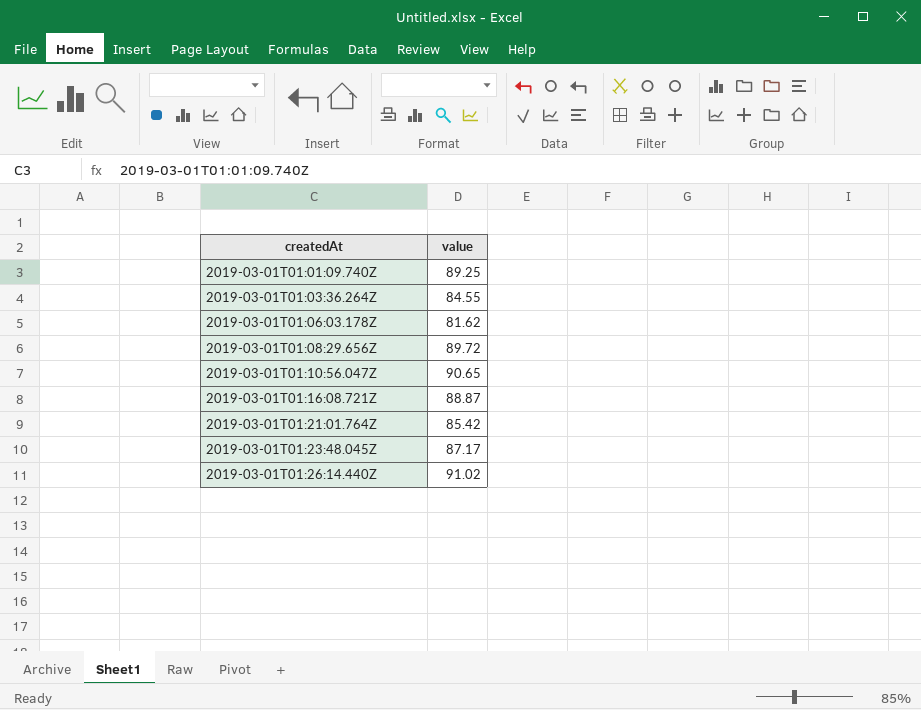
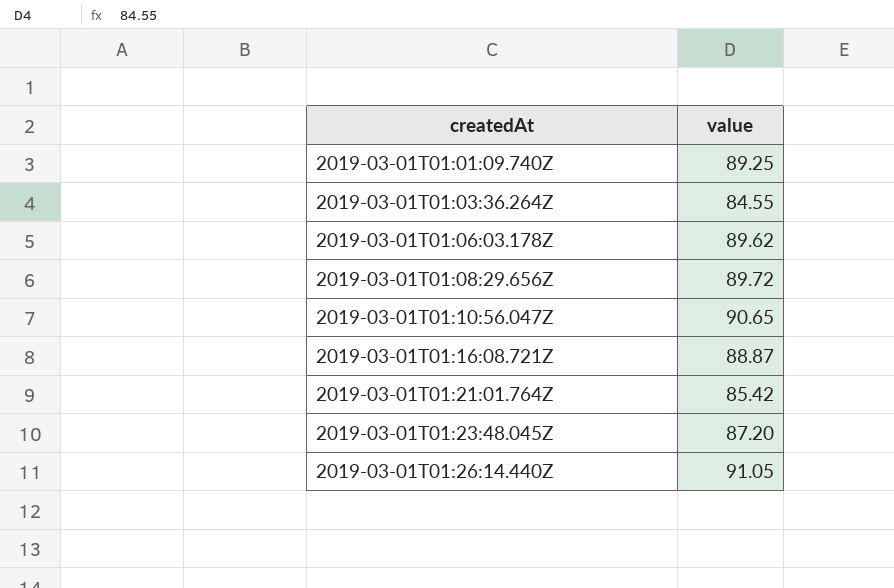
2019-03-01T01:06:03.178Z | value: 81.62 -> 89.62
2019-03-01T01:23:48.045Z | value: 87.17 -> 87.20
2019-03-01T01:26:14.440Z | value: 91.02 -> 91.05

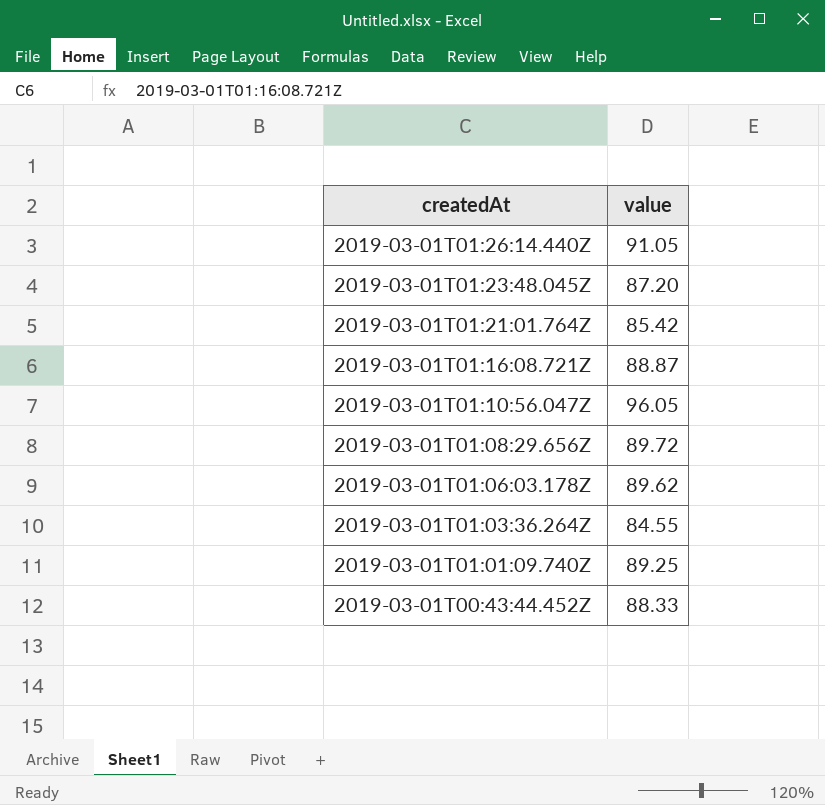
row order: createdAt ascending -> createdAt descending
2019-03-01T01:10:56.047Z | value: 90.65 -> 96.05
row 2019-03-01T00:43:44.452Z: none -> 88.33

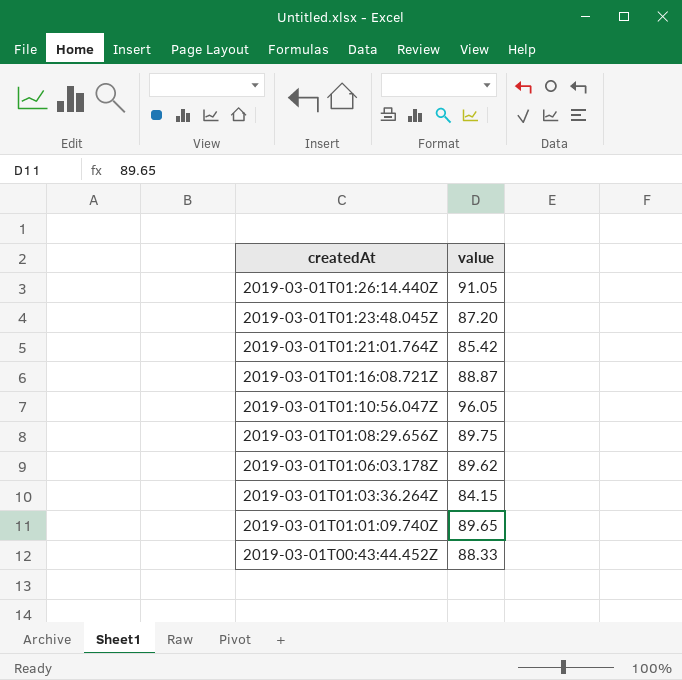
2019-03-01T01:08:29.656Z | value: 89.72 -> 89.75
2019-03-01T01:03:36.264Z | value: 84.55 -> 84.15
2019-03-01T01:01:09.740Z | value: 89.25 -> 89.65

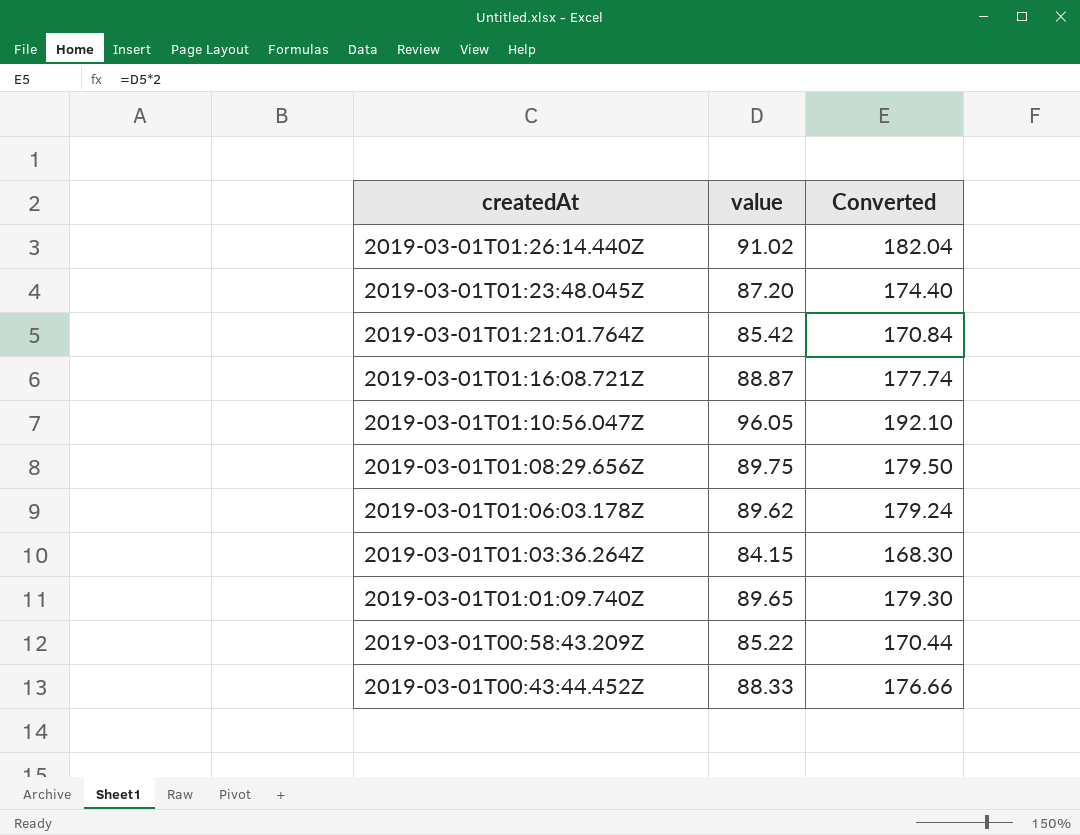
column Converted | formula: none -> [value] * 2
2019-03-01T01:26:14.440Z | value: 91.05 -> 91.02
row 2019-03-01T00:58:43.209Z: none -> 85.22 | 170.44

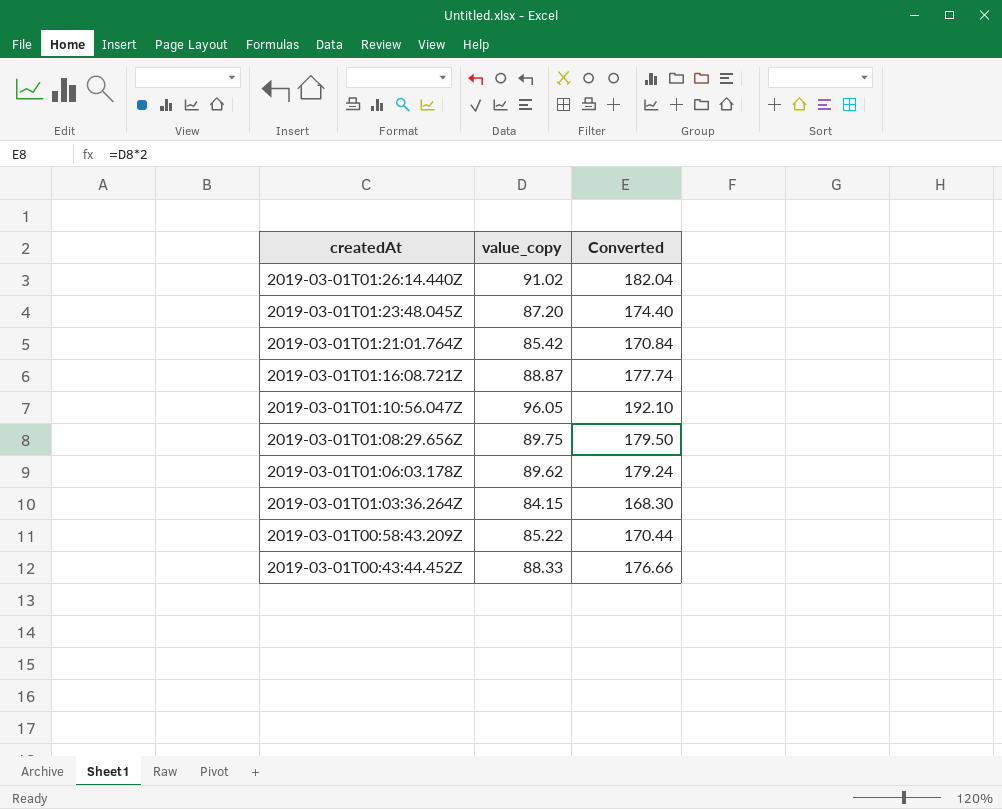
column name: value -> value_copy
row 2019-03-01T01:01:09.740Z: 89.65 | 179.30 -> none

